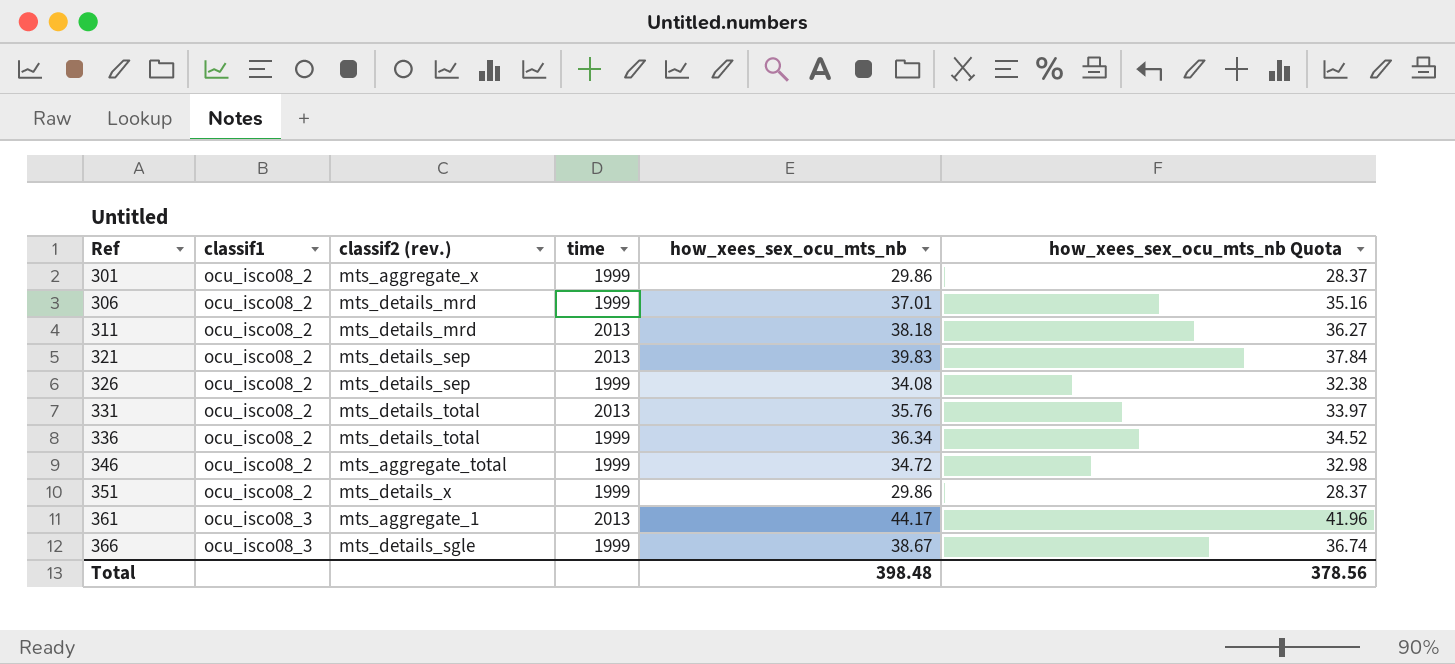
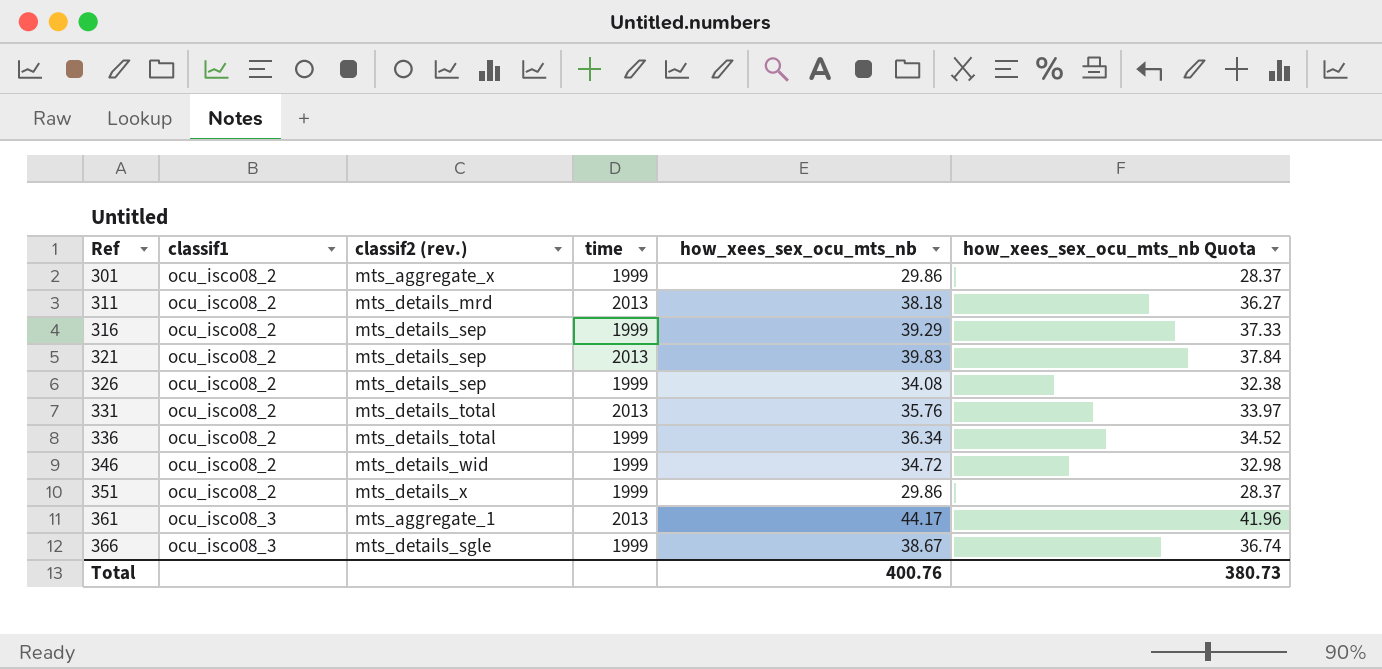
row 306: ocu_isco08_2 | mts_details_mrd | 1999 | 37.01 | 35.16 -> none
row 316: none -> ocu_isco08_2 | mts_details_sep | 1999 | 39.29 | 37.33
346 | classif2 (rev.): mts_aggregate_total -> mts_details_wid
Total | how_xees_sex_ocu_mts_nb: 398.48 -> 400.76
Total | how_xees_sex_ocu_mts_nb Quota: 378.56 -> 380.73

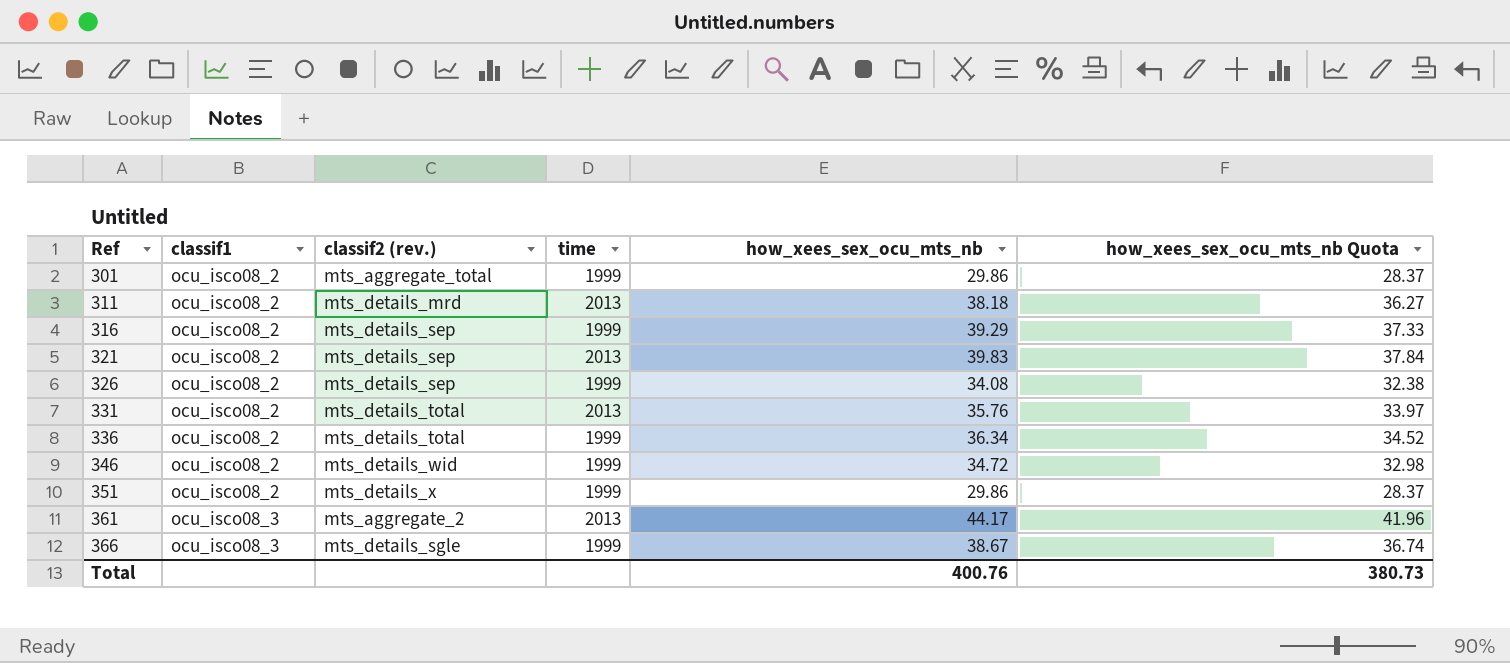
301 | classif2 (rev.): mts_aggregate_x -> mts_aggregate_total
361 | classif2 (rev.): mts_aggregate_1 -> mts_aggregate_2

